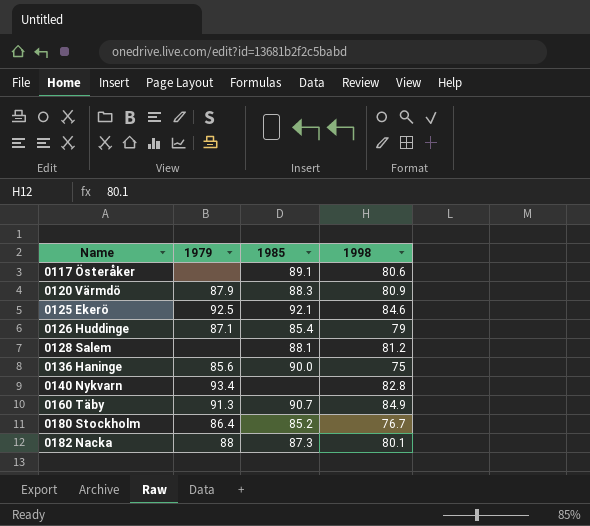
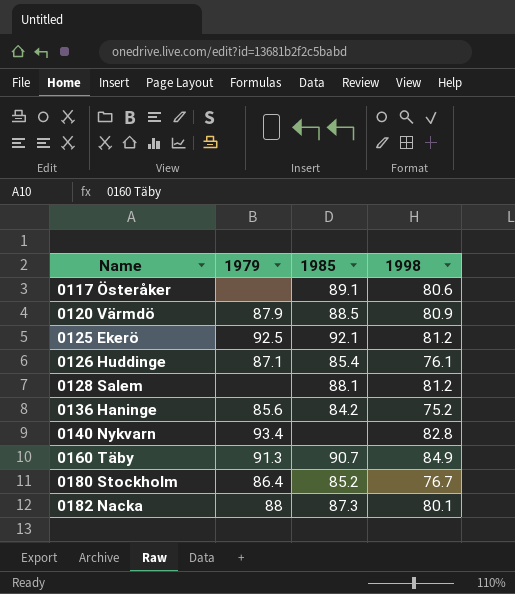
0120 Värmdö | 1985: 88.3 -> 88.5
0125 Ekerö | 1998: 84.6 -> 81.2
0126 Huddinge | 1998: 79 -> 76.1
0136 Haninge | 1985: 90.0 -> 84.2
0136 Haninge | 1998: 75 -> 75.2

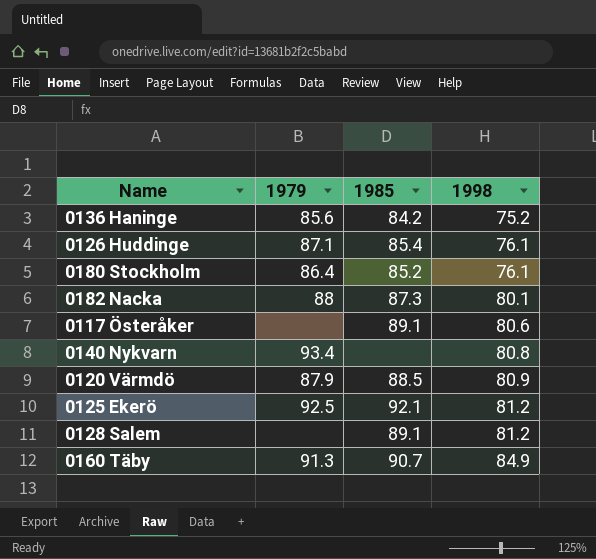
row order: Name ascending -> 1998 ascending
0180 Stockholm | 1998: 76.7 -> 76.1
0140 Nykvarn | 1998: 82.8 -> 80.8
0128 Salem | 1985: 88.1 -> 89.1

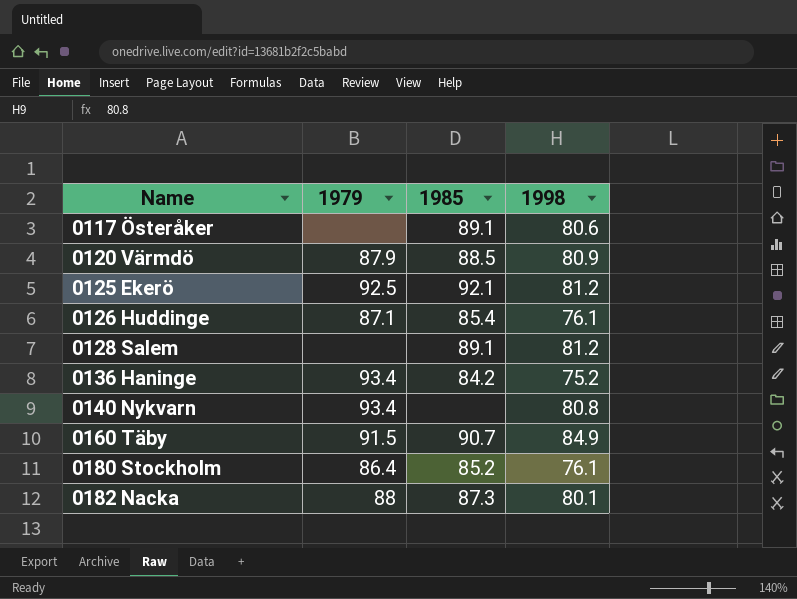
row order: 1998 ascending -> Name ascending
0136 Haninge | 1979: 85.6 -> 93.4
0160 Täby | 1979: 91.3 -> 91.5

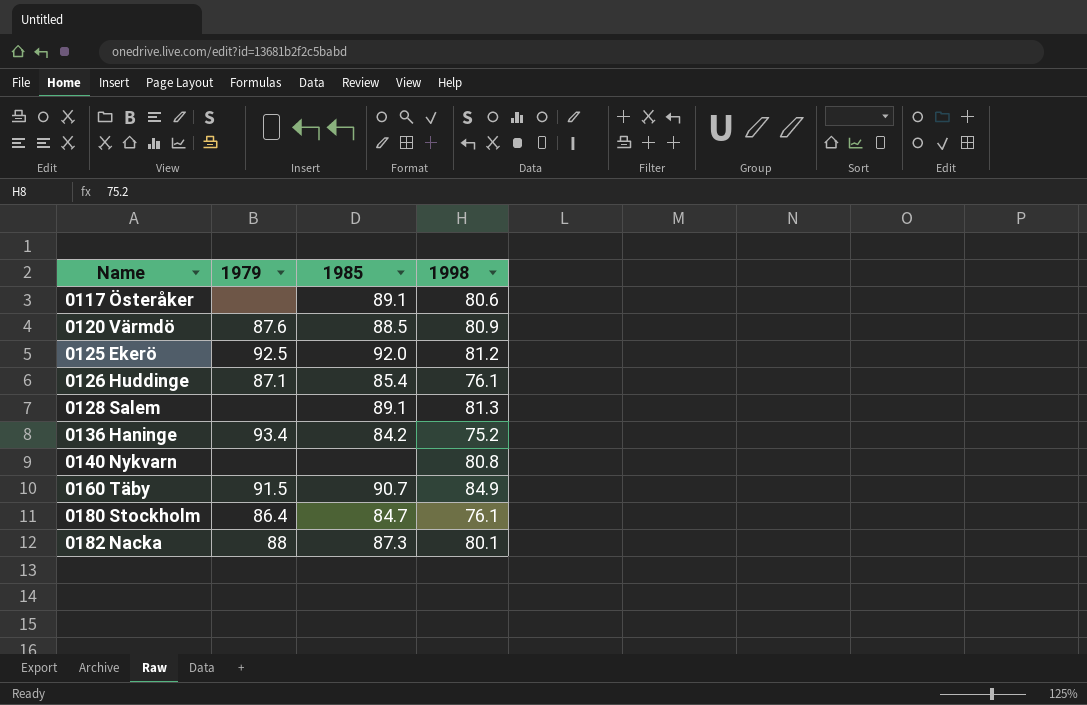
0120 Värmdö | 1979: 87.9 -> 87.6
0125 Ekerö | 1985: 92.1 -> 92.0
0128 Salem | 1998: 81.2 -> 81.3
0140 Nykvarn | 1979: 93.4 -> none
0180 Stockholm | 1985: 85.2 -> 84.7

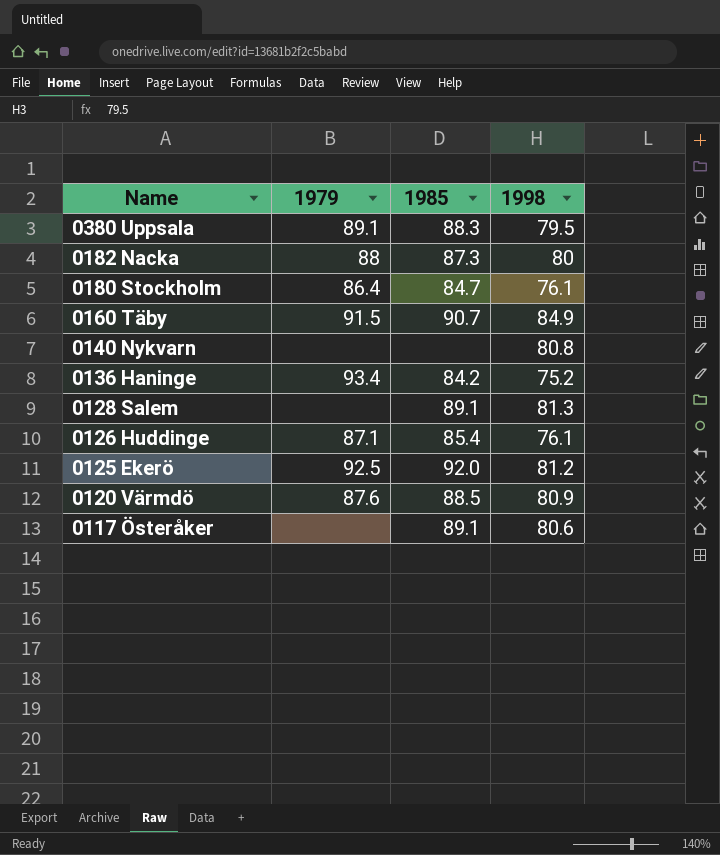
row order: Name ascending -> Name descending
row 0380 Uppsala: none -> 89.1 | 88.3 | 79.5
0182 Nacka | 1998: 80.1 -> 80

